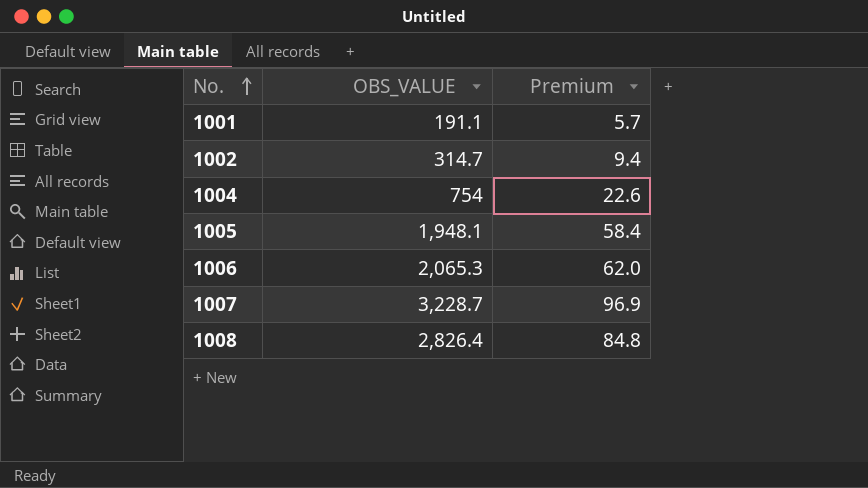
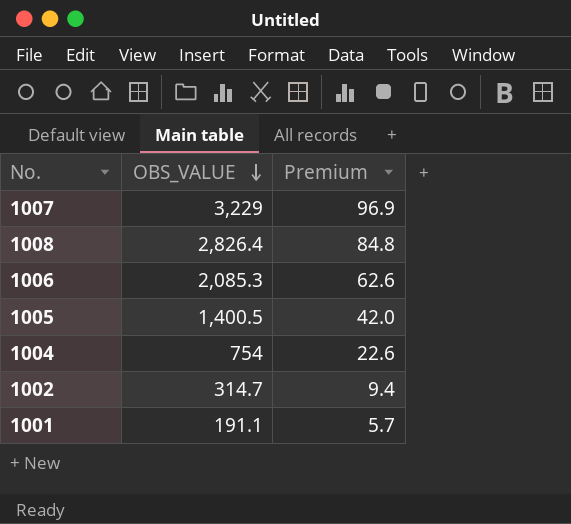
row order: No. ascending -> OBS_VALUE descending
1007 | OBS_VALUE: 3,228.7 -> 3,229
1006 | OBS_VALUE: 2,065.3 -> 2,085.3
1006 | Premium: 62.0 -> 62.6
1005 | OBS_VALUE: 1,948.1 -> 1,400.5
1005 | Premium: 58.4 -> 42.0

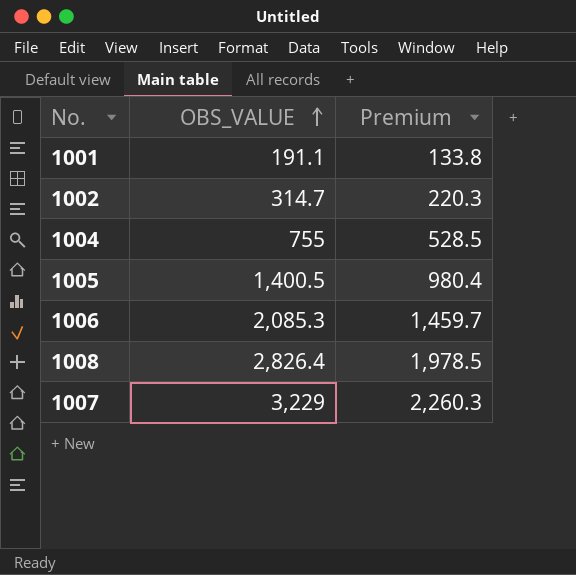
row order: OBS_VALUE descending -> OBS_VALUE ascending
column Premium | formula: [OBS_VALUE] * 0.03 -> [OBS_VALUE] * 0.7
1004 | OBS_VALUE: 754 -> 755

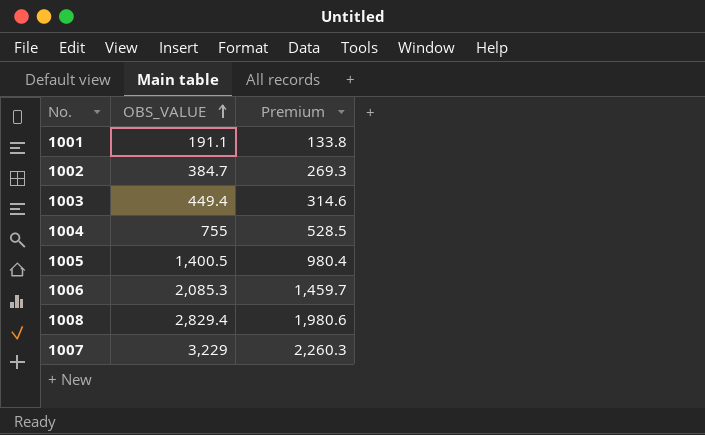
1002 | OBS_VALUE: 314.7 -> 384.7
1002 | Premium: 220.3 -> 269.3
row 1003: none -> 449.4 | 314.6
1008 | OBS_VALUE: 2,826.4 -> 2,829.4
1008 | Premium: 1,978.5 -> 1,980.6

